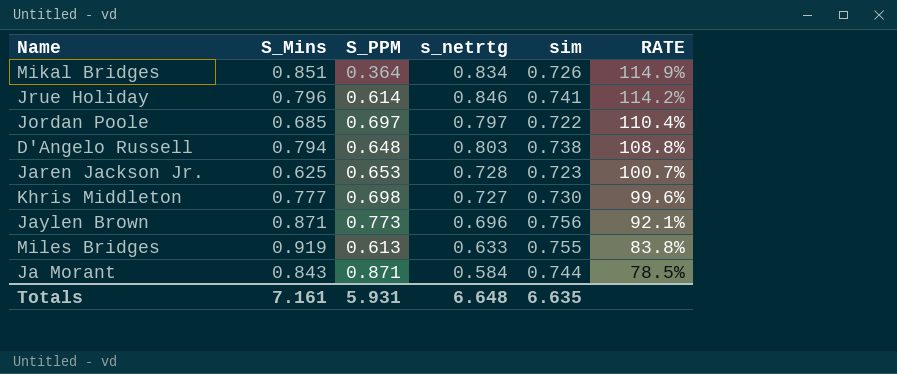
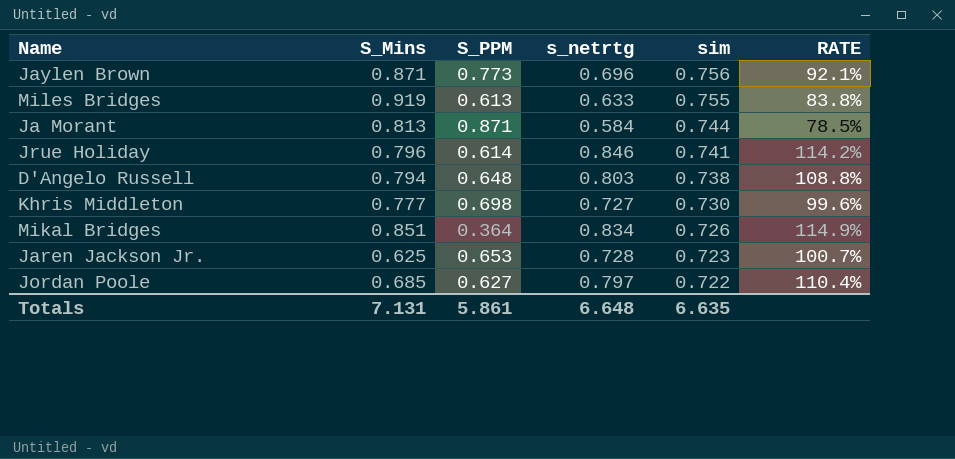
row order: RATE descending -> sim descending
Ja Morant | S_Mins: 0.843 -> 0.813
Jordan Poole | S_PPM: 0.697 -> 0.627
Totals | S_Mins: 7.161 -> 7.131
Totals | S_PPM: 5.931 -> 5.861

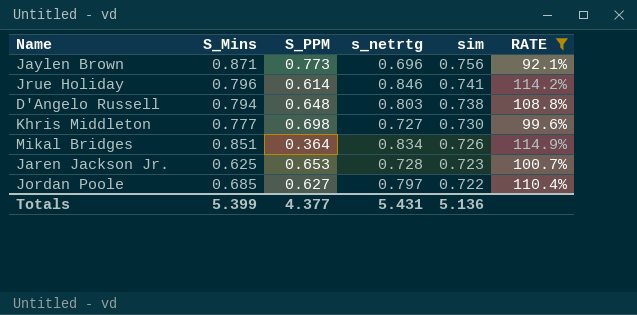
filter: none -> RATE >= 92.1%
Totals | S_Mins: 7.131 -> 5.399
Totals | S_PPM: 5.861 -> 4.377
Totals | s_netrtg: 6.648 -> 5.431
Totals | sim: 6.635 -> 5.136

